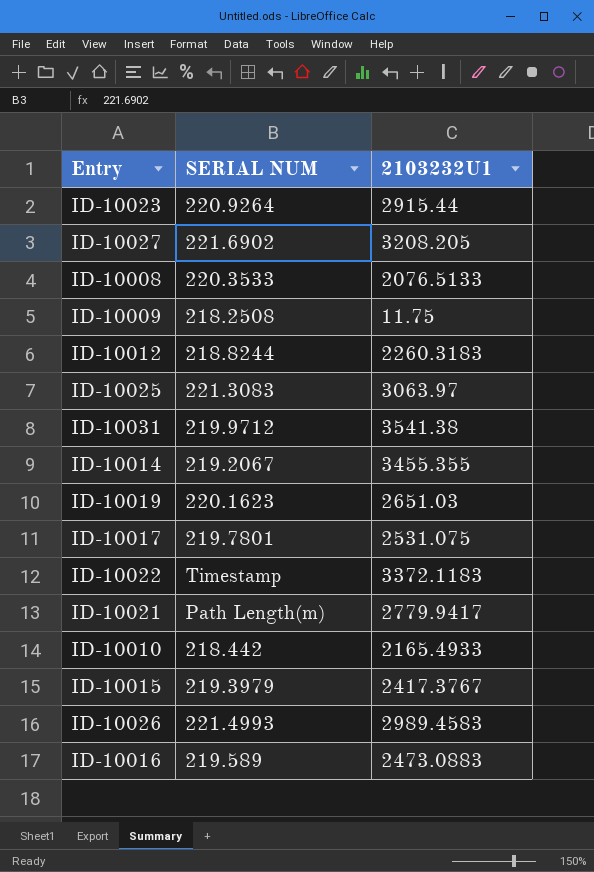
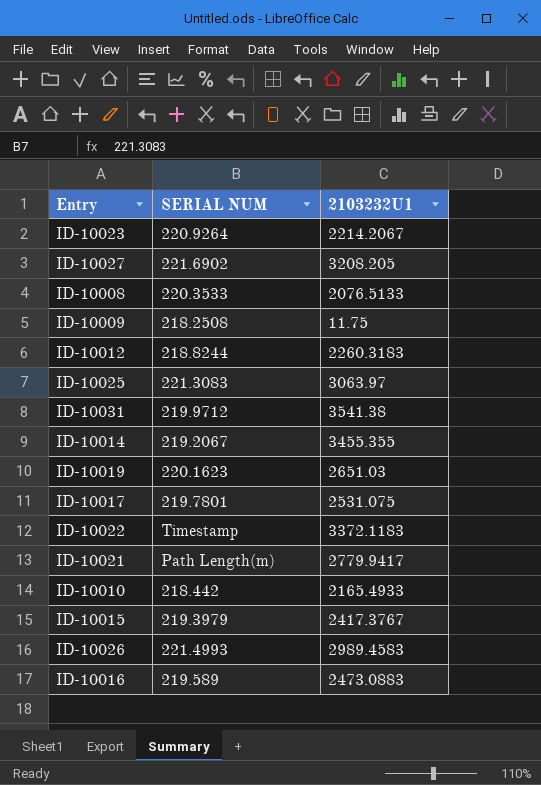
ID-10023 | 2103232U1: 2915.44 -> 2214.2067

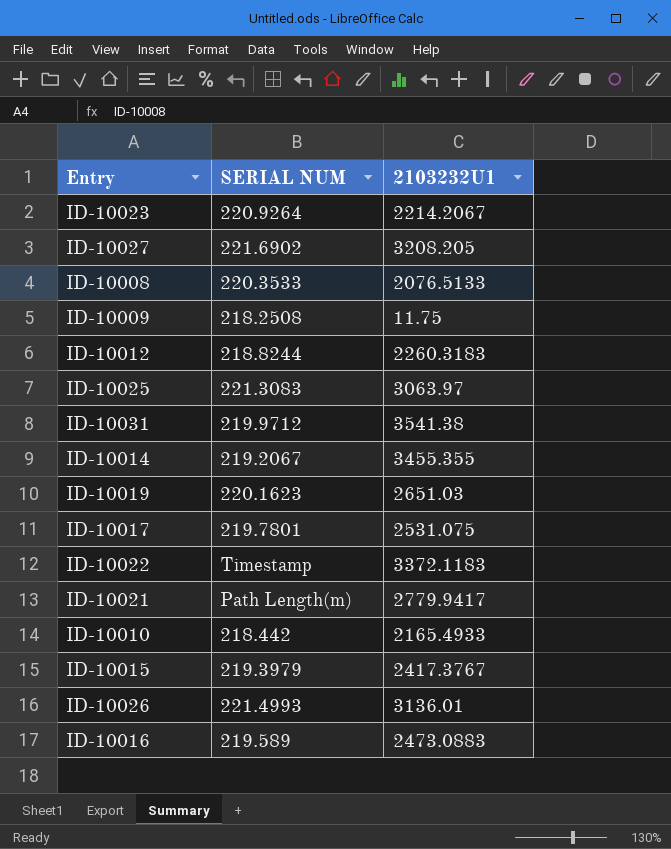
ID-10026 | 2103232U1: 2989.4583 -> 3136.01

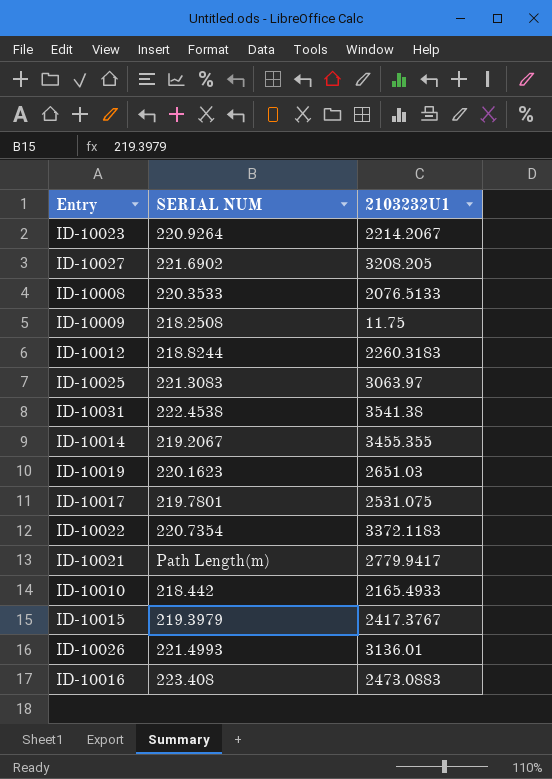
ID-10031 | SERIAL NUM: 219.9712 -> 222.4538
ID-10022 | SERIAL NUM: Timestamp -> 220.7354
ID-10016 | SERIAL NUM: 219.589 -> 223.408

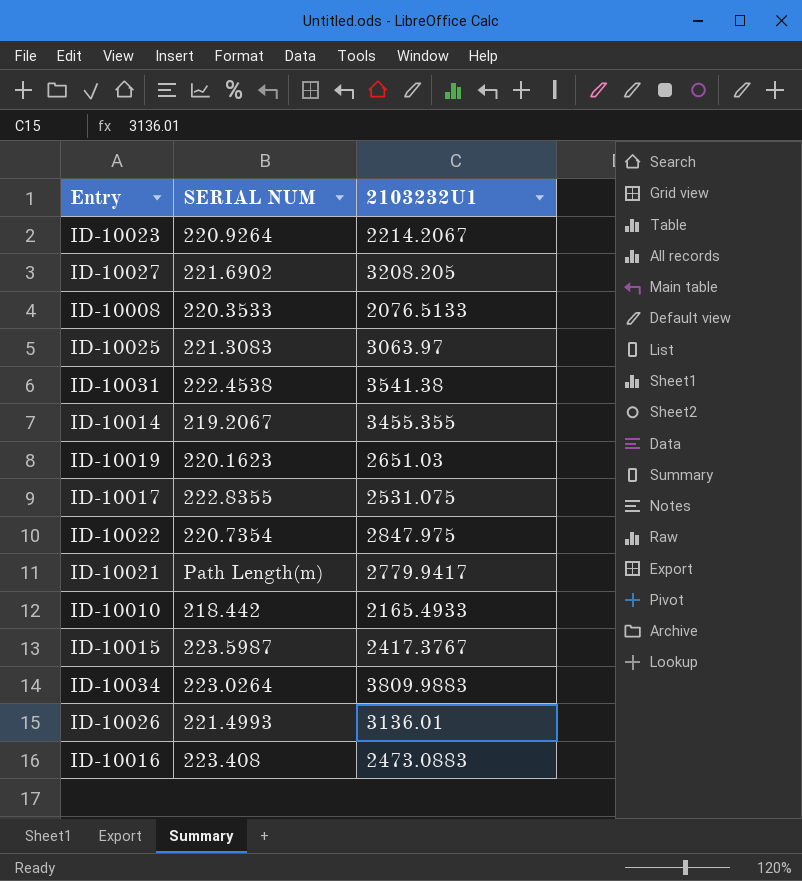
row ID-10009: 218.2508 | 11.75 -> none
row ID-10012: 218.8244 | 2260.3183 -> none
ID-10017 | SERIAL NUM: 219.7801 -> 222.8355
ID-10022 | 2103232U1: 3372.1183 -> 2847.975
ID-10015 | SERIAL NUM: 219.3979 -> 223.5987
row ID-10034: none -> 223.0264 | 3809.9883

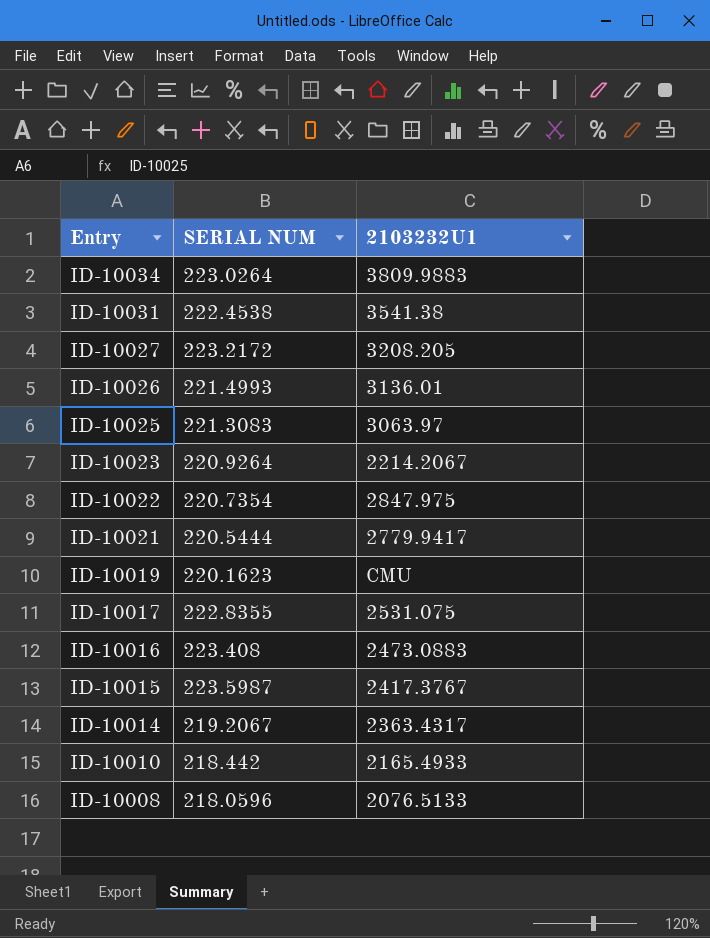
row order: none -> Entry descending
ID-10027 | SERIAL NUM: 221.6902 -> 223.2172
ID-10021 | SERIAL NUM: Path Length(m) -> 220.5444
ID-10019 | 2103232U1: 2651.03 -> CMU
ID-10014 | 2103232U1: 3455.355 -> 2363.4317
ID-10008 | SERIAL NUM: 220.3533 -> 218.0596

